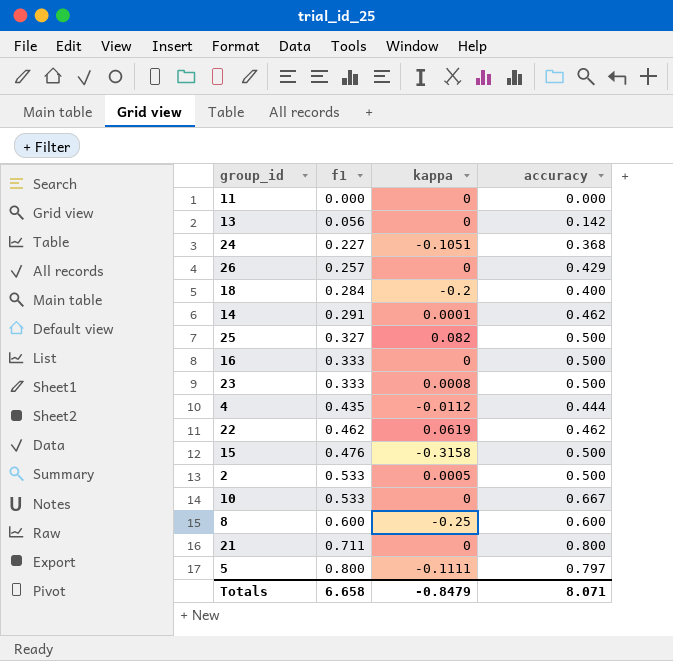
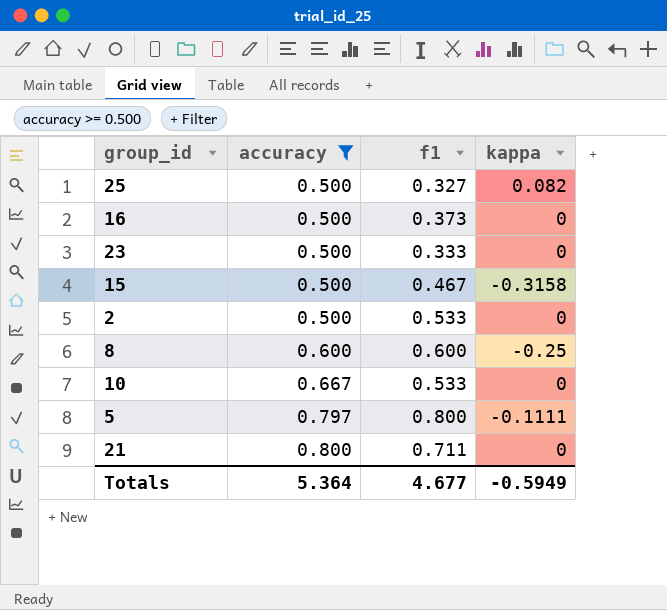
filter: none -> accuracy >= 0.500
row order: f1 ascending -> accuracy ascending
column accuracy | position: 4 -> 2
16 | f1: 0.333 -> 0.373
23 | kappa: 0.0008 -> 0
15 | f1: 0.476 -> 0.467
2 | kappa: 0.0005 -> 0
Totals | accuracy: 8.071 -> 5.364
Totals | f1: 6.658 -> 4.677
Totals | kappa: -0.8479 -> -0.5949

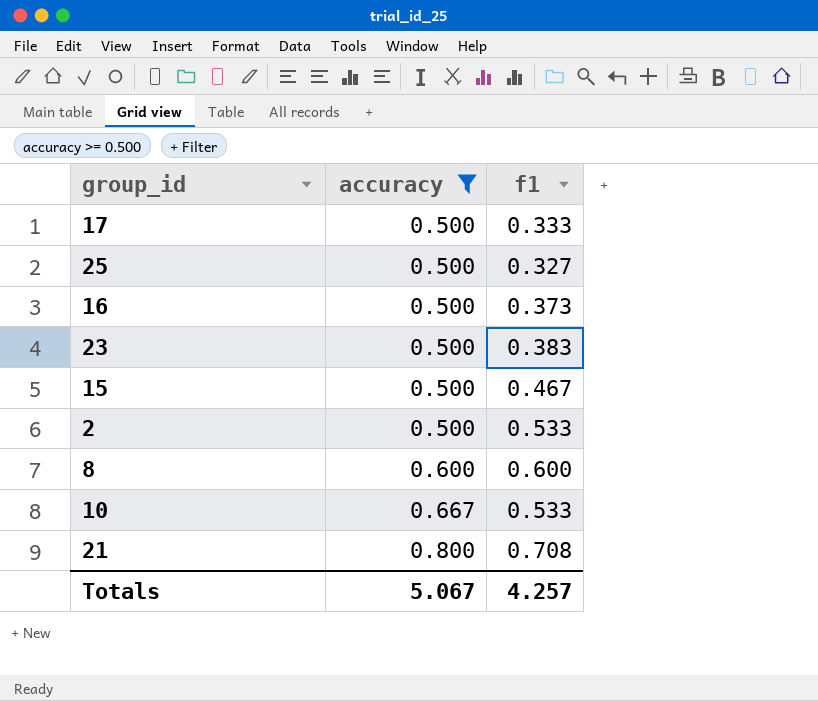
column kappa | position: 4 -> none
row 5: 0.797 | 0.800 | -0.1111 -> none
row 17: none -> 0.500 | 0.333
23 | f1: 0.333 -> 0.383
21 | f1: 0.711 -> 0.708
Totals | accuracy: 5.364 -> 5.067
Totals | f1: 4.677 -> 4.257

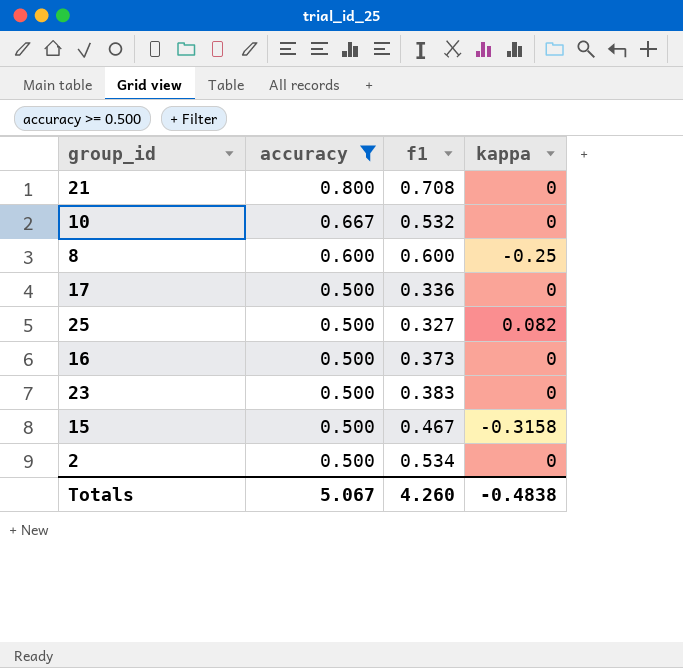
row order: accuracy ascending -> accuracy descending
column kappa | position: none -> 4
10 | f1: 0.533 -> 0.532
17 | f1: 0.333 -> 0.336
2 | f1: 0.533 -> 0.534
Totals | f1: 4.257 -> 4.260

